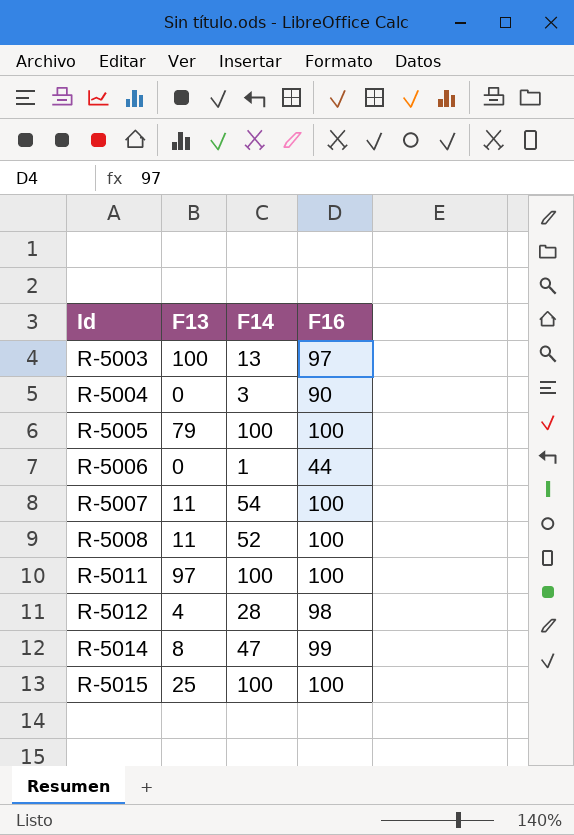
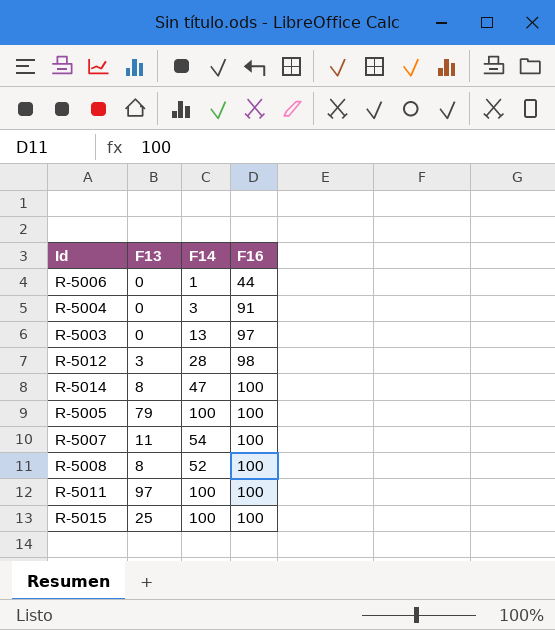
row order: Id ascending -> F16 ascending
R-5004 | F16: 90 -> 91
R-5003 | F13: 100 -> 0
R-5012 | F13: 4 -> 3
R-5014 | F16: 99 -> 100
R-5008 | F13: 11 -> 8

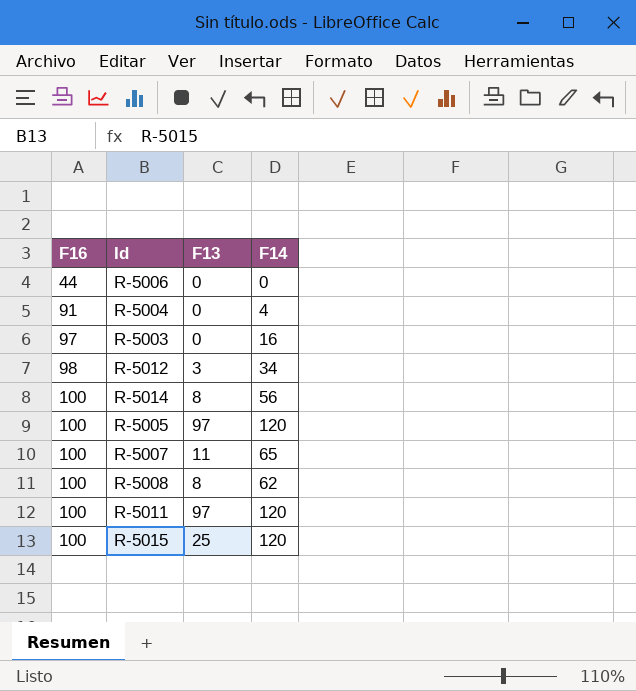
column F16 | position: 4 -> 1
R-5006 | F14: 1 -> 0
R-5004 | F14: 3 -> 4
R-5003 | F14: 13 -> 16
R-5012 | F14: 28 -> 34
R-5014 | F14: 47 -> 56
R-5005 | F13: 79 -> 97
R-5005 | F14: 100 -> 120
R-5007 | F14: 54 -> 65
R-5008 | F14: 52 -> 62
R-5011 | F14: 100 -> 120
R-5015 | F14: 100 -> 120

